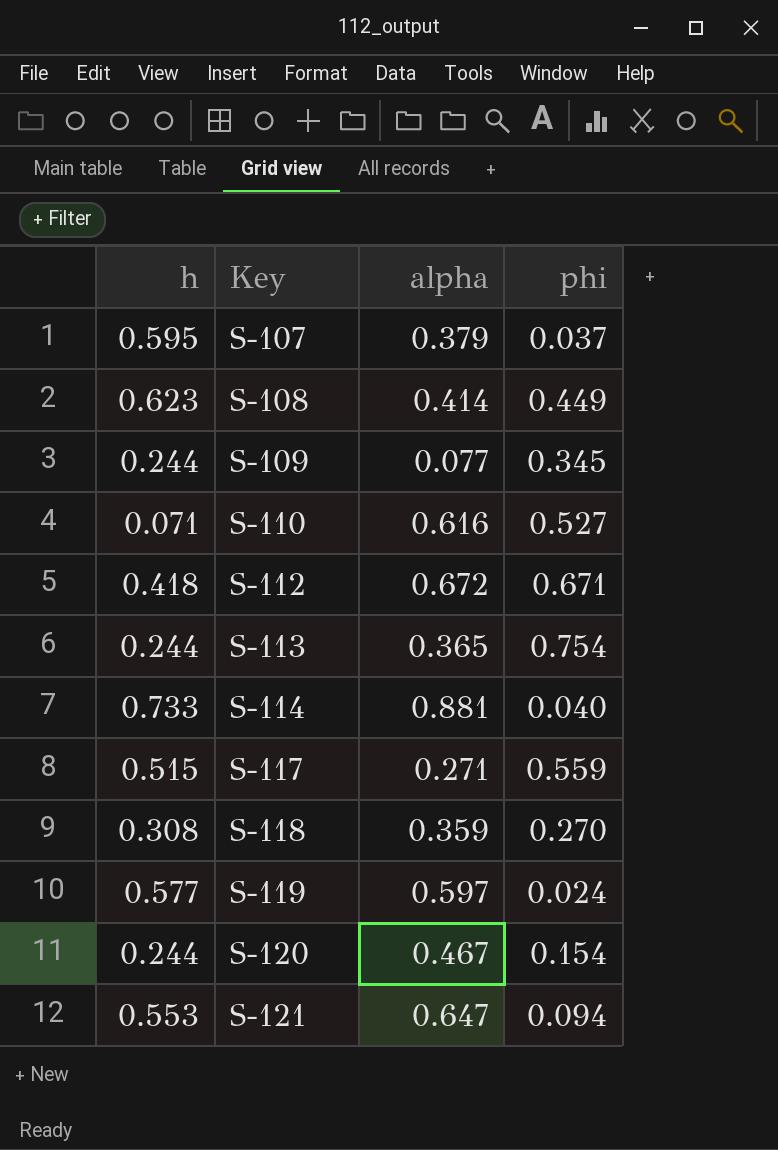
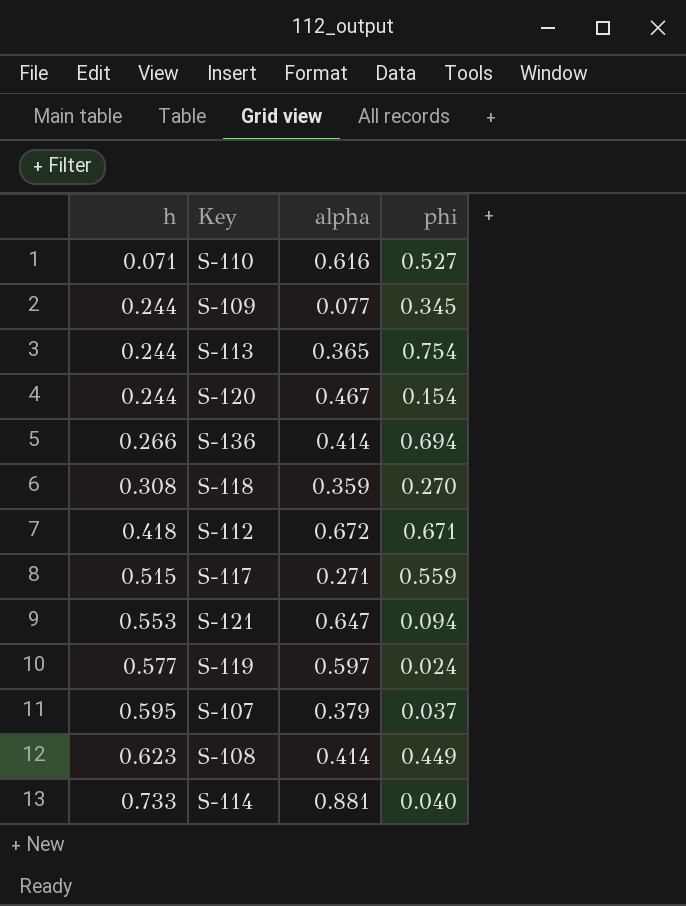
row order: Key ascending -> h ascending
row S-136: none -> 0.266 | 0.414 | 0.694

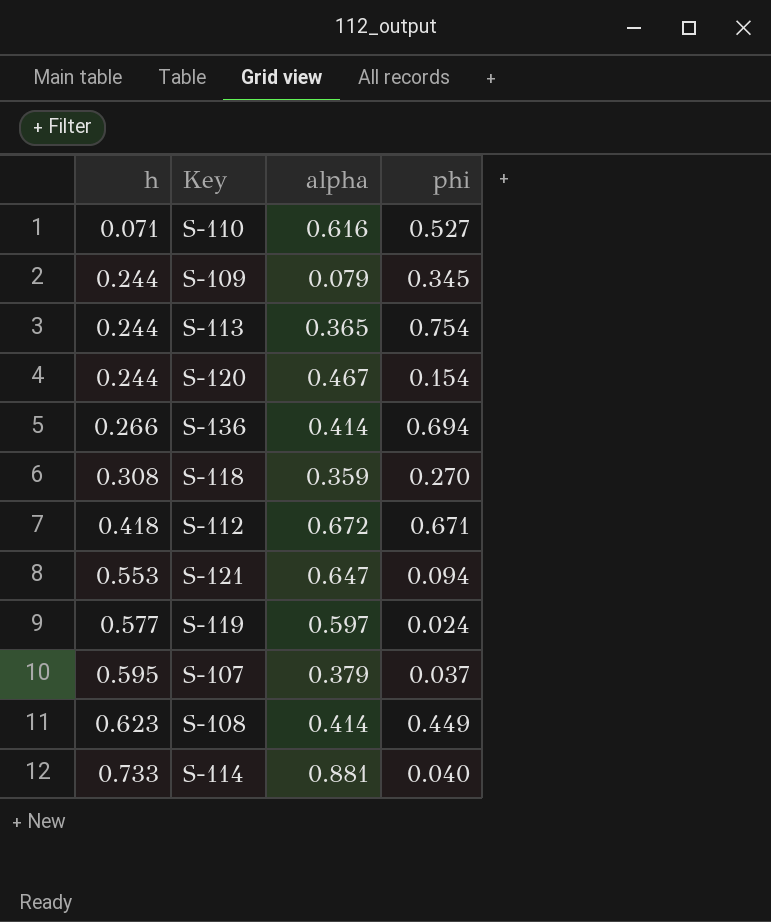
row S-117: 0.515 | 0.271 | 0.559 -> none
S-109 | alpha: 0.077 -> 0.079

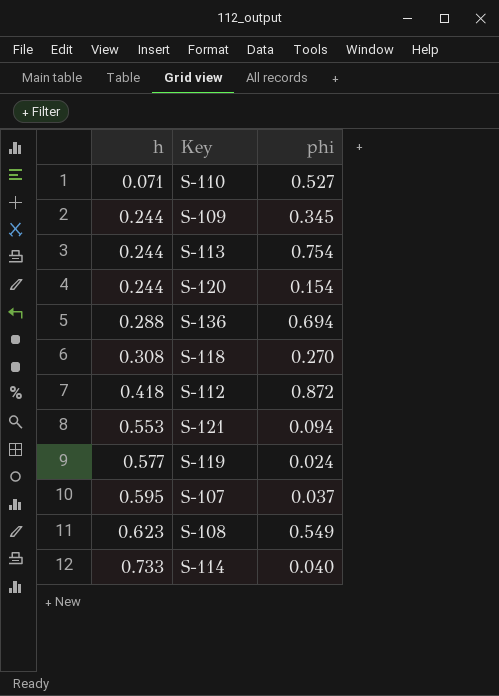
column alpha | position: 3 -> none
S-136 | h: 0.266 -> 0.288
S-112 | phi: 0.671 -> 0.872
S-108 | phi: 0.449 -> 0.549

